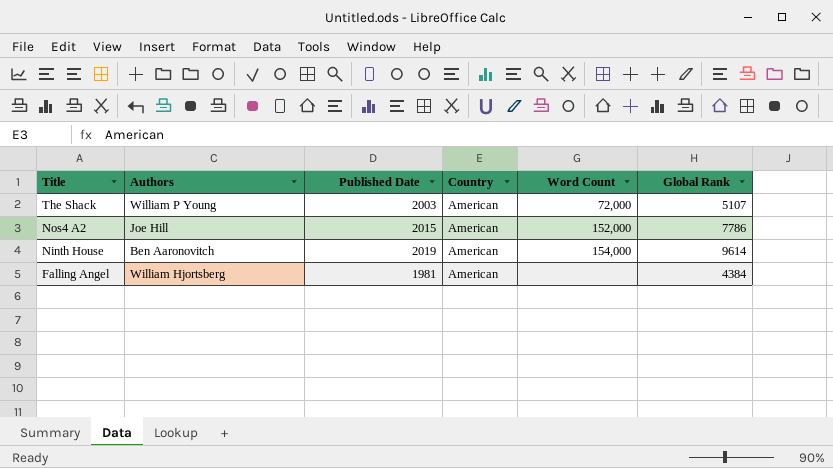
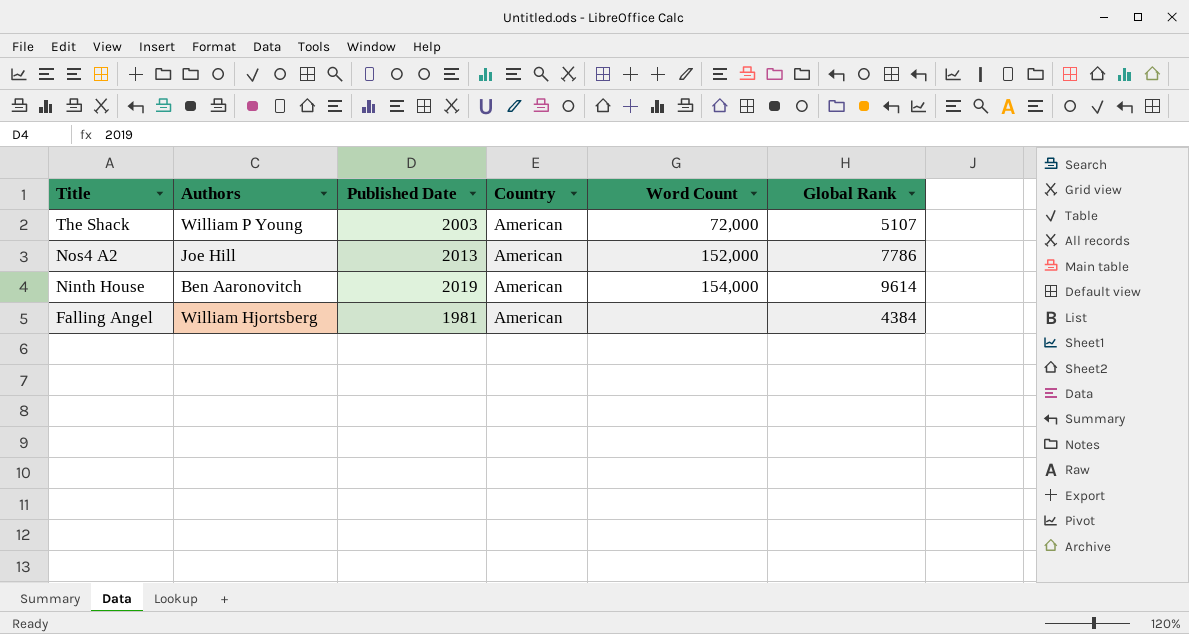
Nos4 A2 | Published Date: 2015 -> 2013

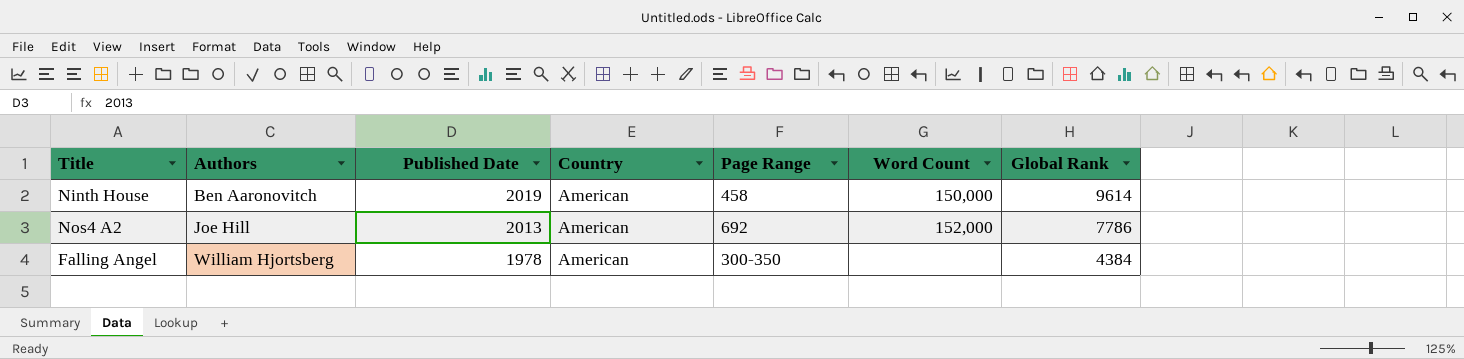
row order: Title descending -> Authors ascending
column Page Range | position: none -> 5
row The Shack: William P Young | 2003 | American | 72,000 | 5107 -> none
Ninth House | Word Count: 154,000 -> 150,000
Falling Angel | Published Date: 1981 -> 1978

